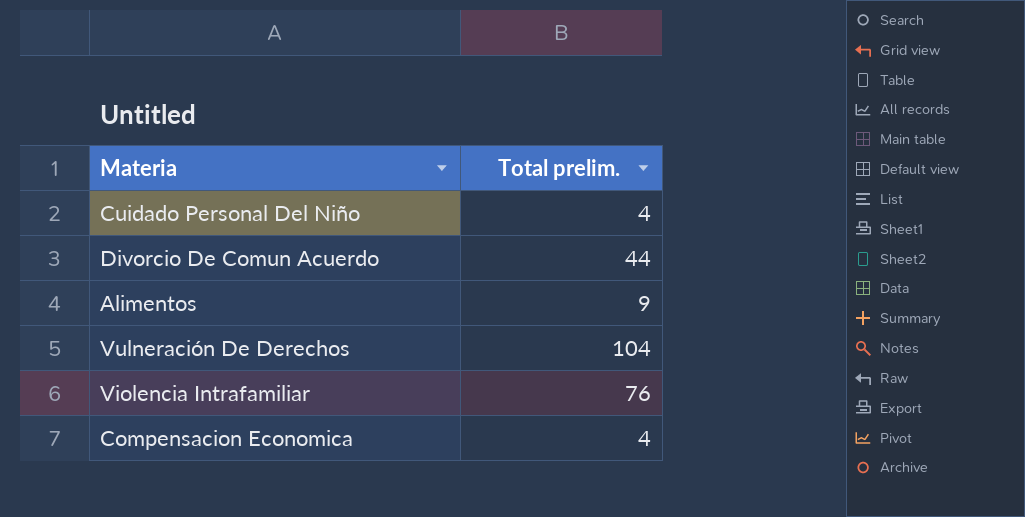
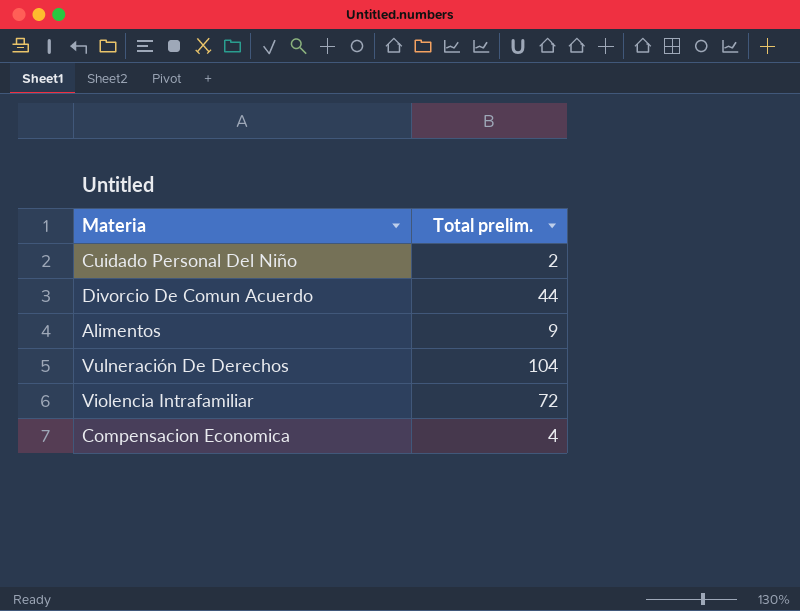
Cuidado Personal Del Niño | Total prelim.: 4 -> 2
Violencia Intrafamiliar | Total prelim.: 76 -> 72

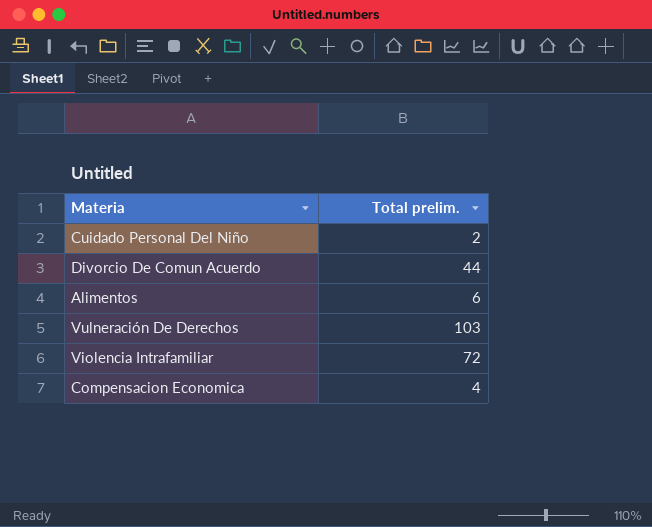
Alimentos | Total prelim.: 9 -> 6
Vulneración De Derechos | Total prelim.: 104 -> 103

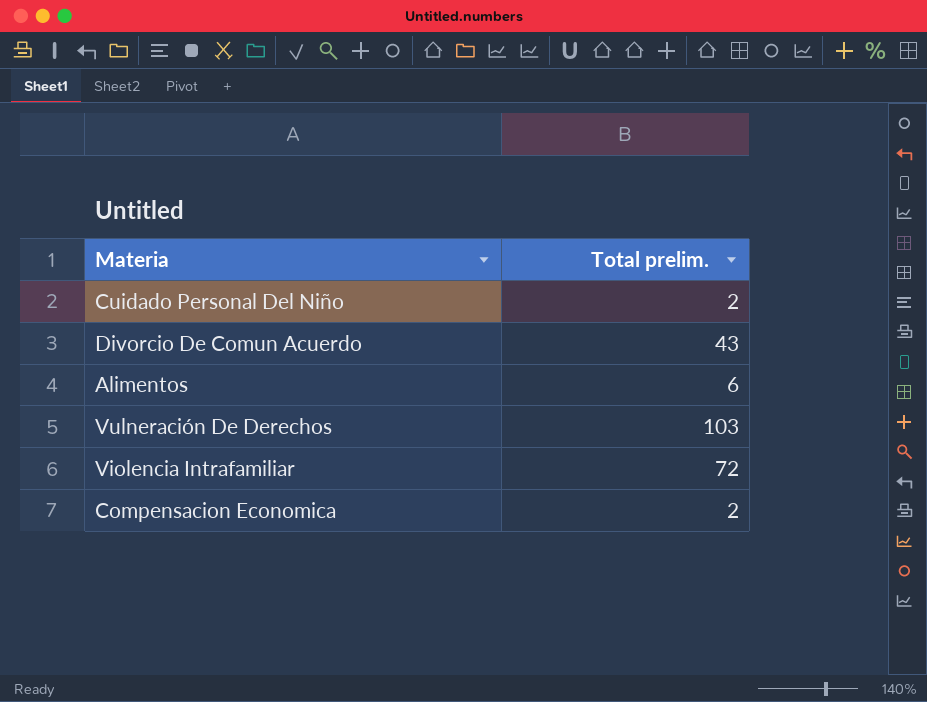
Divorcio De Comun Acuerdo | Total prelim.: 44 -> 43
Compensacion Economica | Total prelim.: 4 -> 2

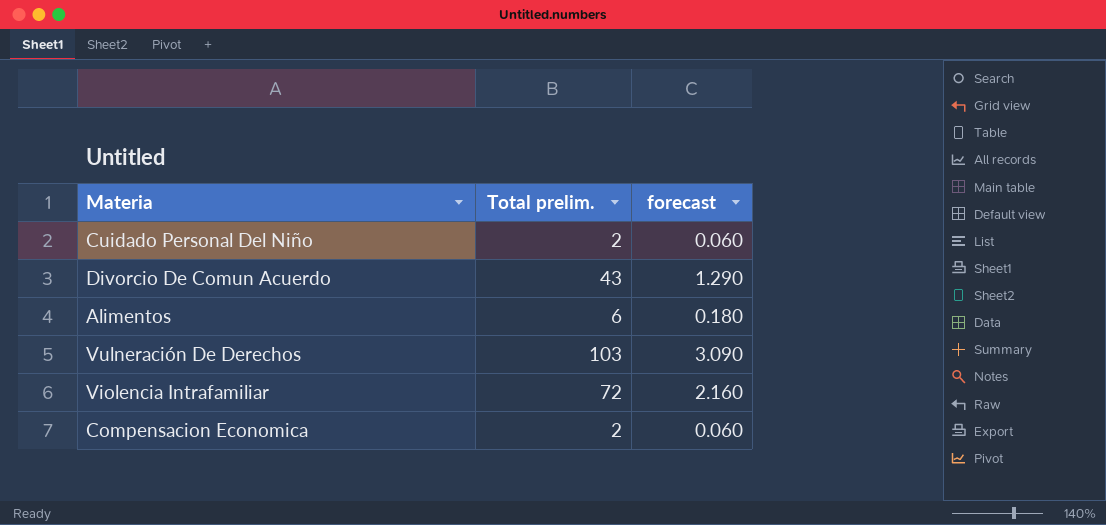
column forecast | formula: none -> [Total prelim.] * 0.03

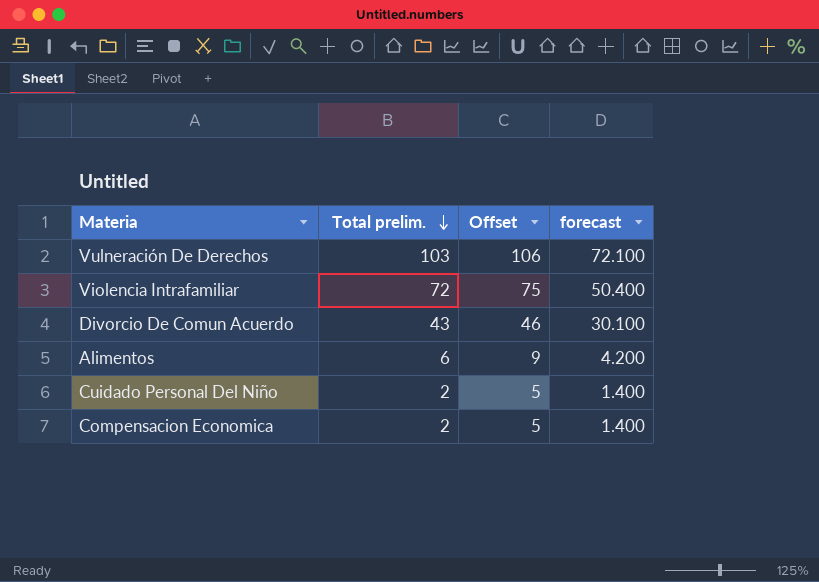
row order: none -> Total prelim. descending
column Offset | formula: none -> [Total prelim.] + 3
column forecast | formula: [Total prelim.] * 0.03 -> [Total prelim.] * 0.7

